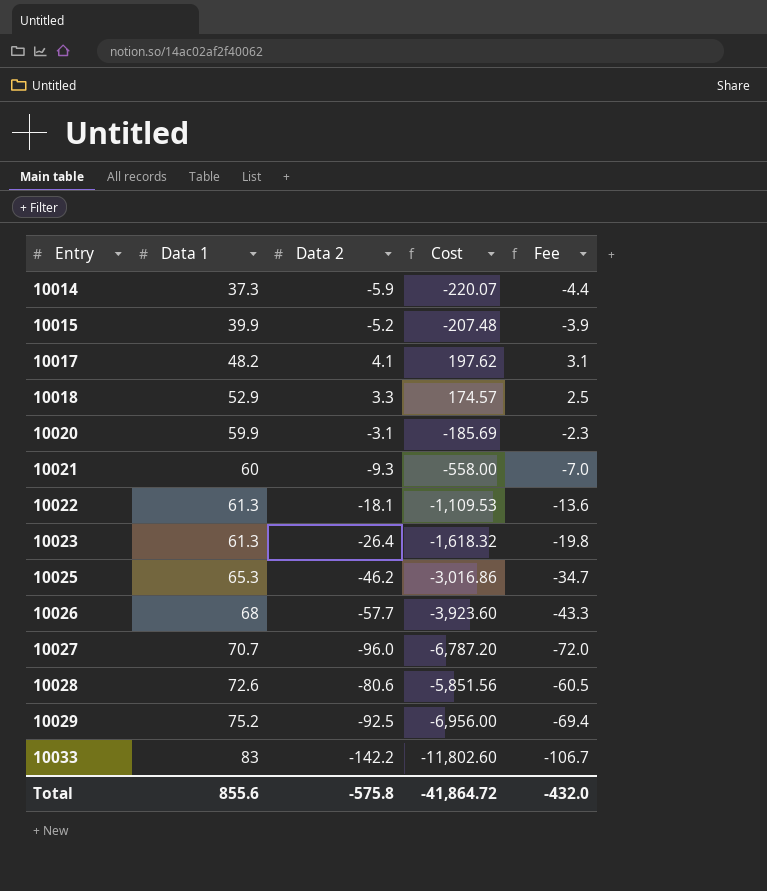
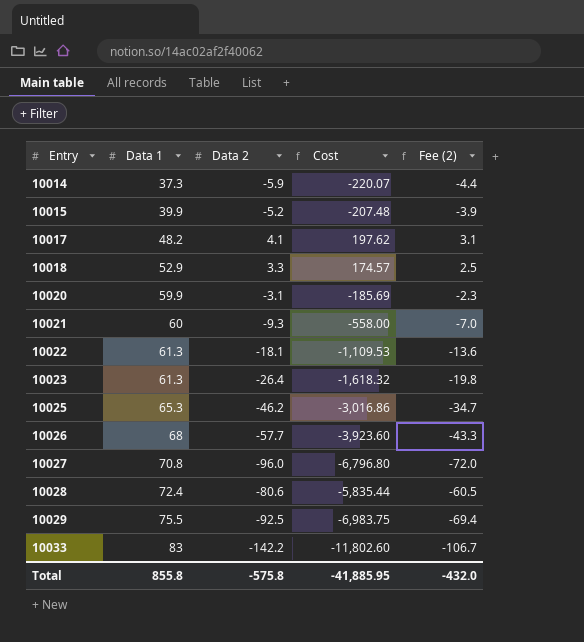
column name: Fee -> Fee (2)
10027 | Data 1: 70.7 -> 70.8
10027 | Cost: -6,787.20 -> -6,796.80
10028 | Data 1: 72.6 -> 72.4
10028 | Cost: -5,851.56 -> -5,835.44
10029 | Data 1: 75.2 -> 75.5
10029 | Cost: -6,956.00 -> -6,983.75
Total | Data 1: 855.6 -> 855.8
Total | Cost: -41,864.72 -> -41,885.95

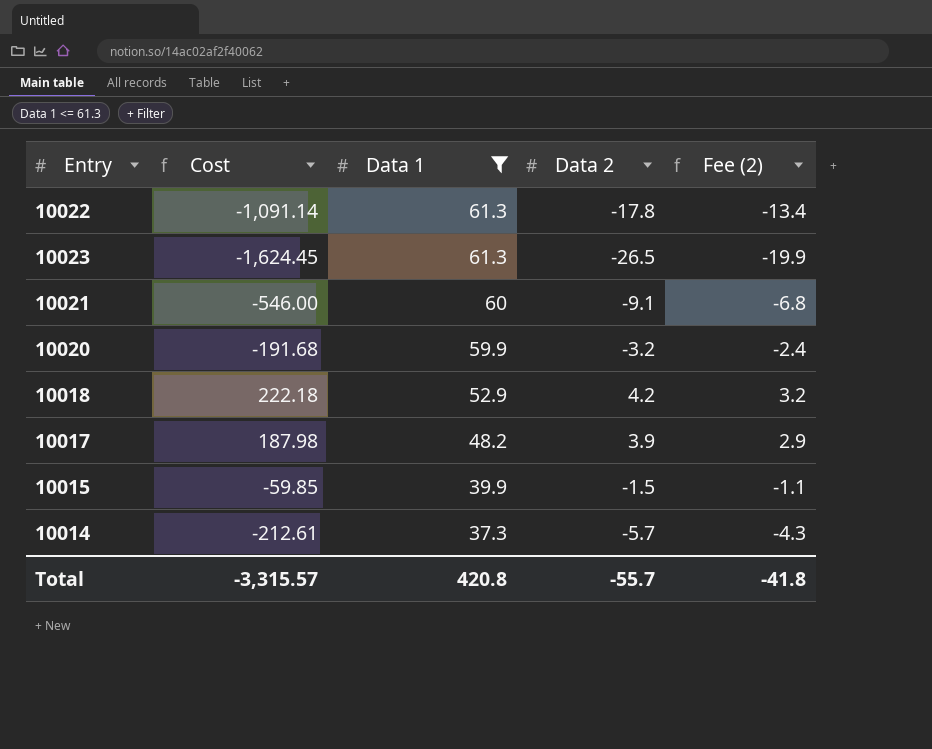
filter: none -> Data 1 <= 61.3
row order: Entry ascending -> Data 1 descending
column Cost | position: 4 -> 2
10022 | Cost: -1,109.53 -> -1,091.14
10022 | Data 2: -18.1 -> -17.8
10022 | Fee (2): -13.6 -> -13.4
10023 | Cost: -1,618.32 -> -1,624.45
10023 | Data 2: -26.4 -> -26.5
10023 | Fee (2): -19.8 -> -19.9
10021 | Cost: -558.00 -> -546.00
10021 | Data 2: -9.3 -> -9.1
10021 | Fee (2): -7.0 -> -6.8
10020 | Cost: -185.69 -> -191.68
10020 | Data 2: -3.1 -> -3.2
10020 | Fee (2): -2.3 -> -2.4
10018 | Cost: 174.57 -> 222.18
10018 | Data 2: 3.3 -> 4.2
10018 | Fee (2): 2.5 -> 3.2
10017 | Cost: 197.62 -> 187.98
10017 | Data 2: 4.1 -> 3.9
10017 | Fee (2): 3.1 -> 2.9
10015 | Cost: -207.48 -> -59.85
10015 | Data 2: -5.2 -> -1.5
10015 | Fee (2): -3.9 -> -1.1
10014 | Cost: -220.07 -> -212.61
10014 | Data 2: -5.9 -> -5.7
10014 | Fee (2): -4.4 -> -4.3
Total | Cost: -41,885.95 -> -3,315.57
Total | Data 1: 855.8 -> 420.8
Total | Data 2: -575.8 -> -55.7
Total | Fee (2): -432.0 -> -41.8

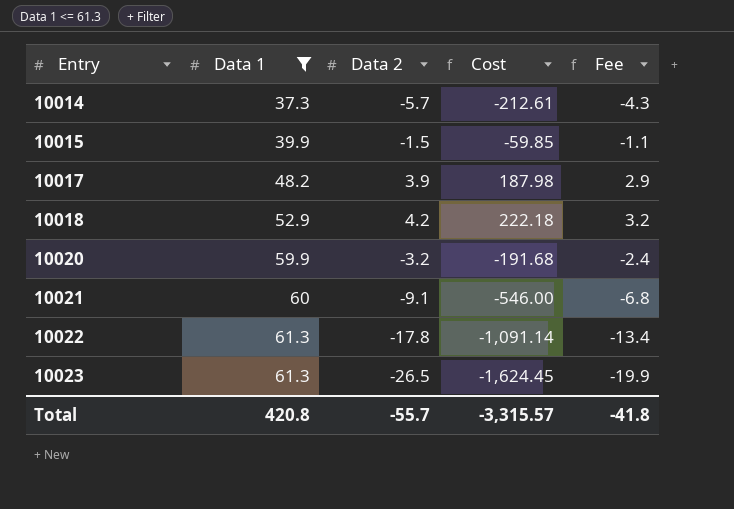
row order: Data 1 descending -> Entry ascending
column Cost | position: 2 -> 4
column name: Fee (2) -> Fee

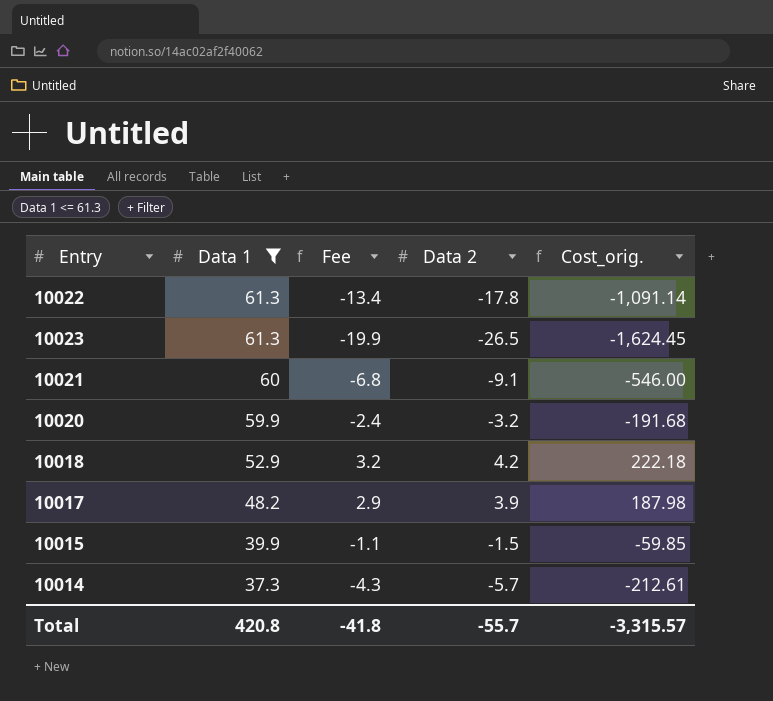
row order: Entry ascending -> Data 1 descending
column Fee | position: 5 -> 3
column name: Cost -> Cost_orig.

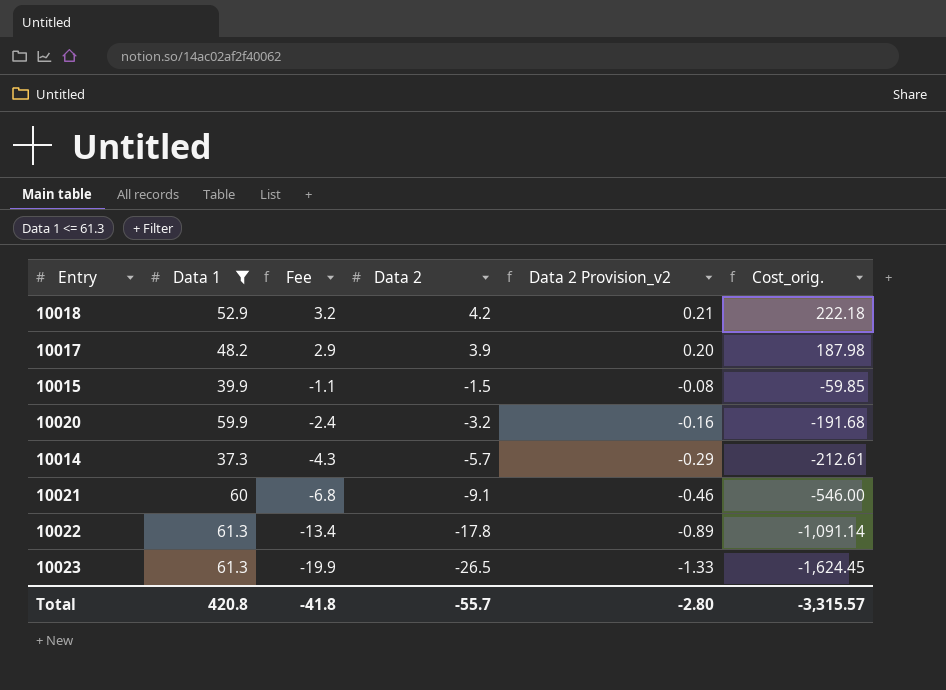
row order: Data 1 descending -> Fee descending
column Data 2 Provision_v2 | formula: none -> [Data 2] * 0.05

